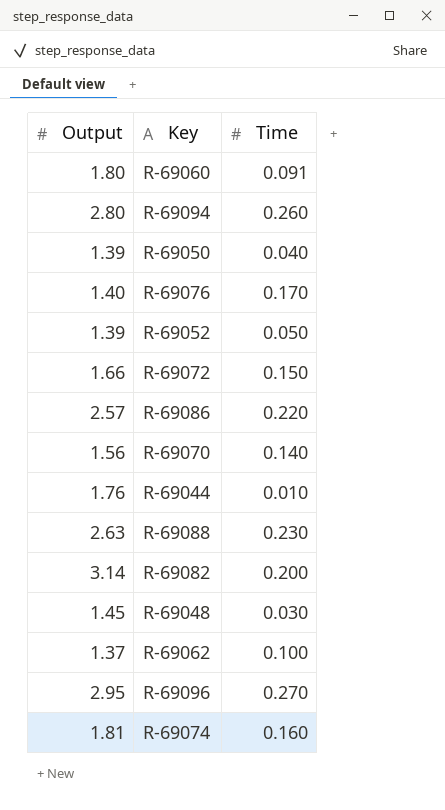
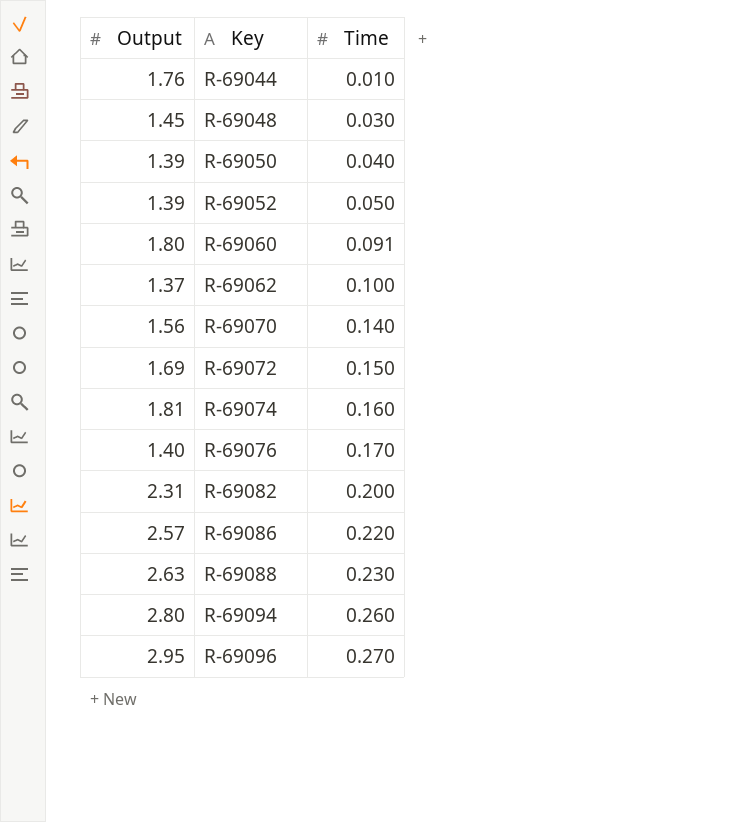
row order: none -> Key ascending
R-69072 | Output: 1.66 -> 1.69
R-69082 | Output: 3.14 -> 2.31

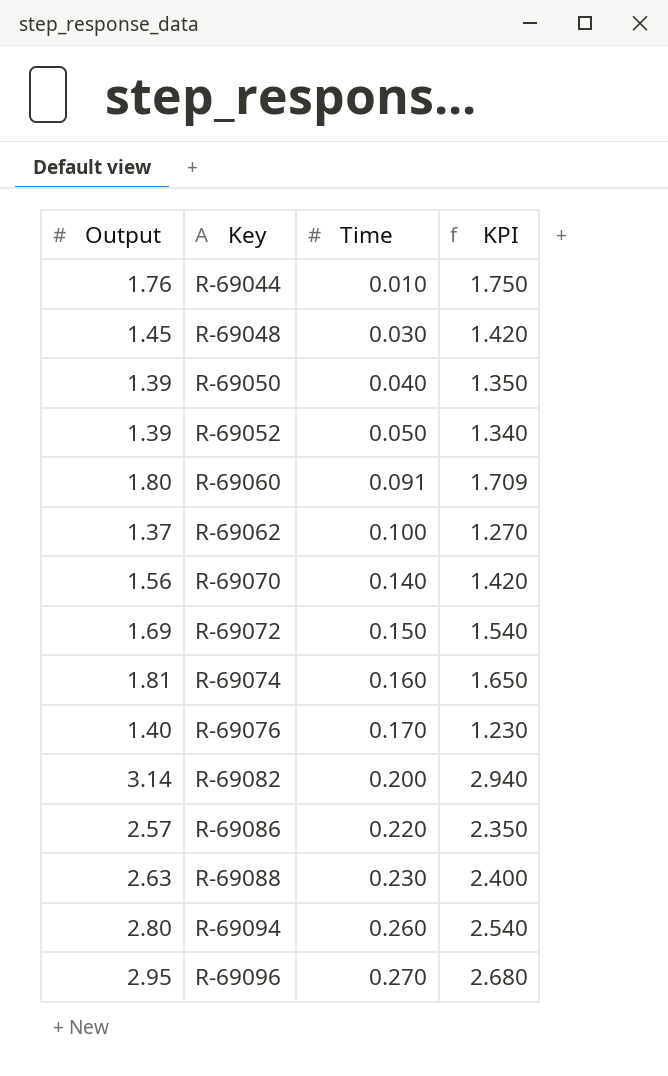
column KPI | formula: none -> [Output] - [Time]
R-69082 | Output: 2.31 -> 3.14

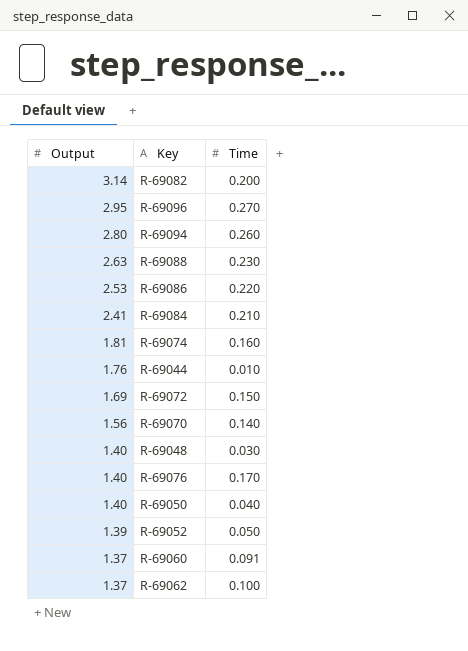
row order: Key ascending -> Output descending
column KPI | formula: [Output] - [Time] -> none
R-69086 | Output: 2.57 -> 2.53
row R-69084: none -> 2.41 | 0.210
R-69048 | Output: 1.45 -> 1.40
R-69050 | Output: 1.39 -> 1.40
R-69060 | Output: 1.80 -> 1.37

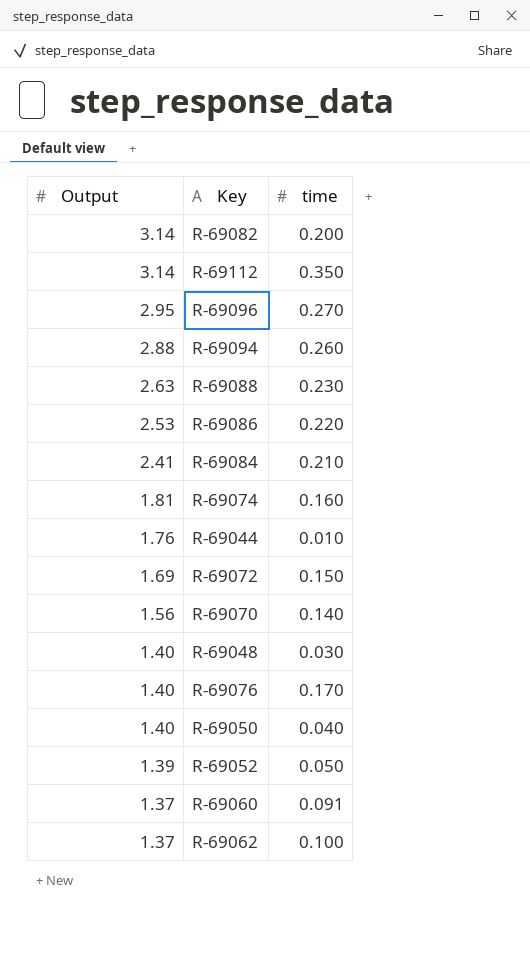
column name: Time -> time
row R-69112: none -> 3.14 | 0.350
R-69094 | Output: 2.80 -> 2.88

